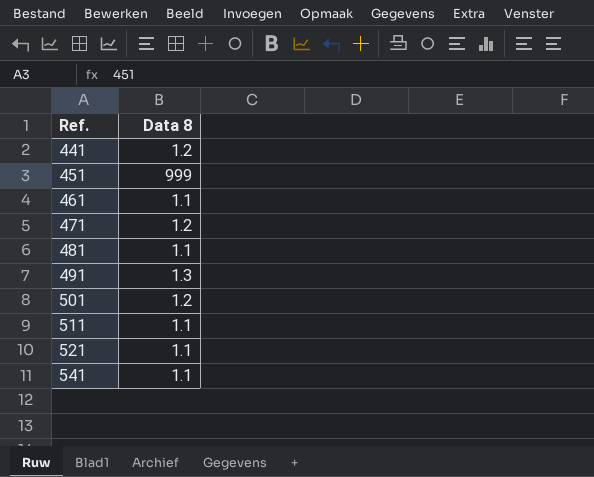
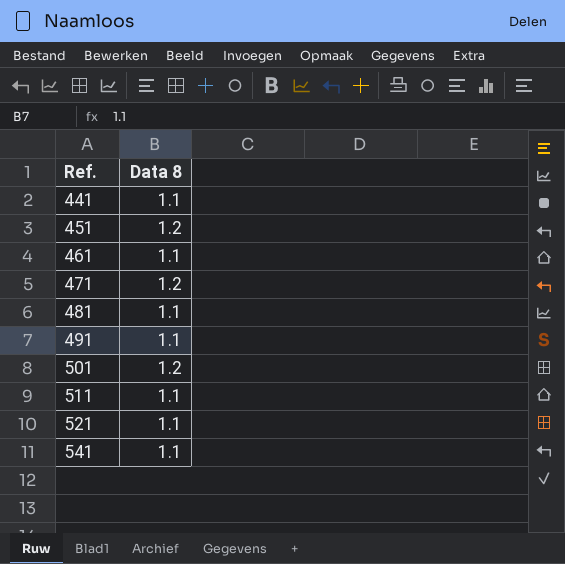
441 | Data 8: 1.2 -> 1.1
451 | Data 8: 999 -> 1.2
491 | Data 8: 1.3 -> 1.1

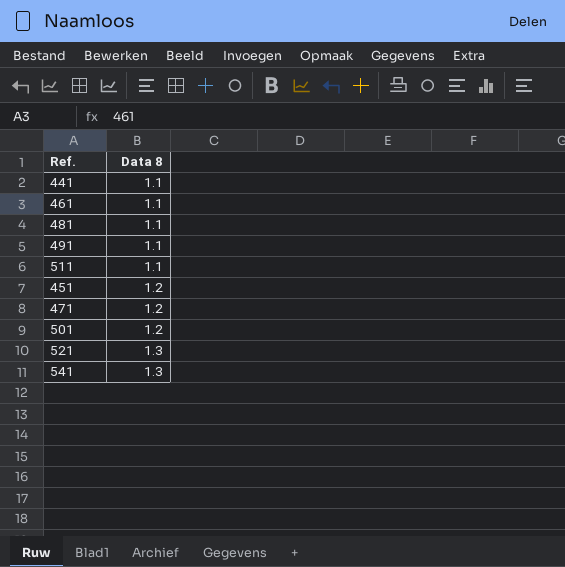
row order: Ref. ascending -> Data 8 ascending
521 | Data 8: 1.1 -> 1.3
541 | Data 8: 1.1 -> 1.3

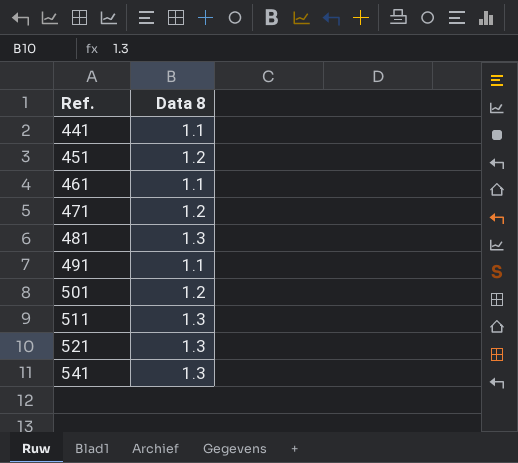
row order: Data 8 ascending -> Ref. ascending
481 | Data 8: 1.1 -> 1.3
511 | Data 8: 1.1 -> 1.3

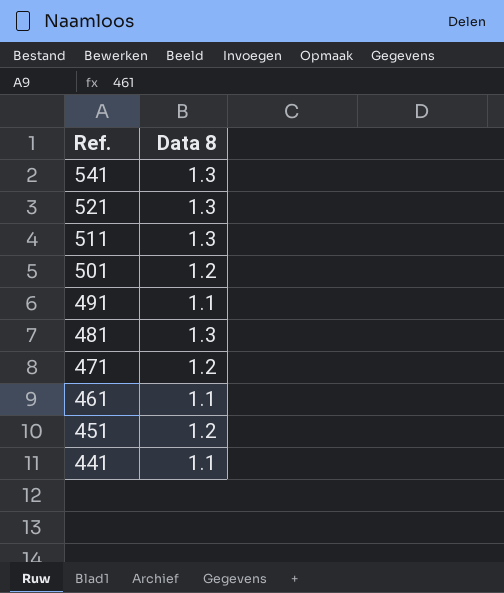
row order: Ref. ascending -> Ref. descending

